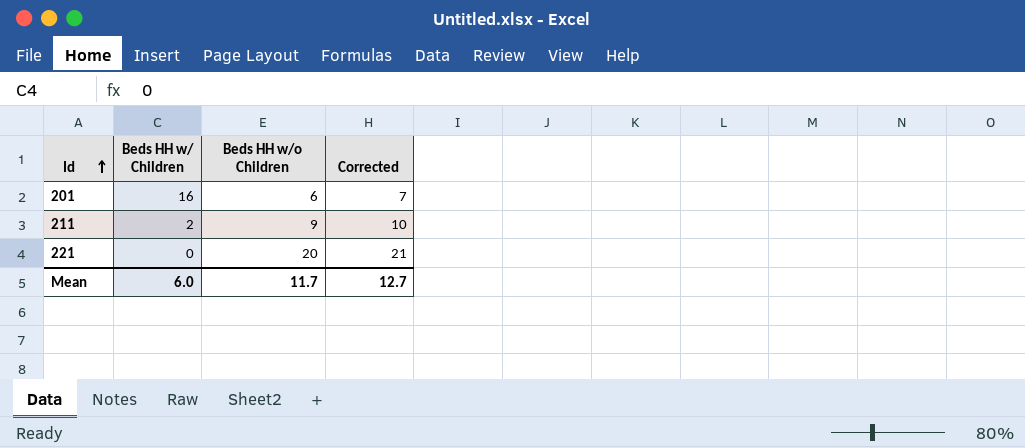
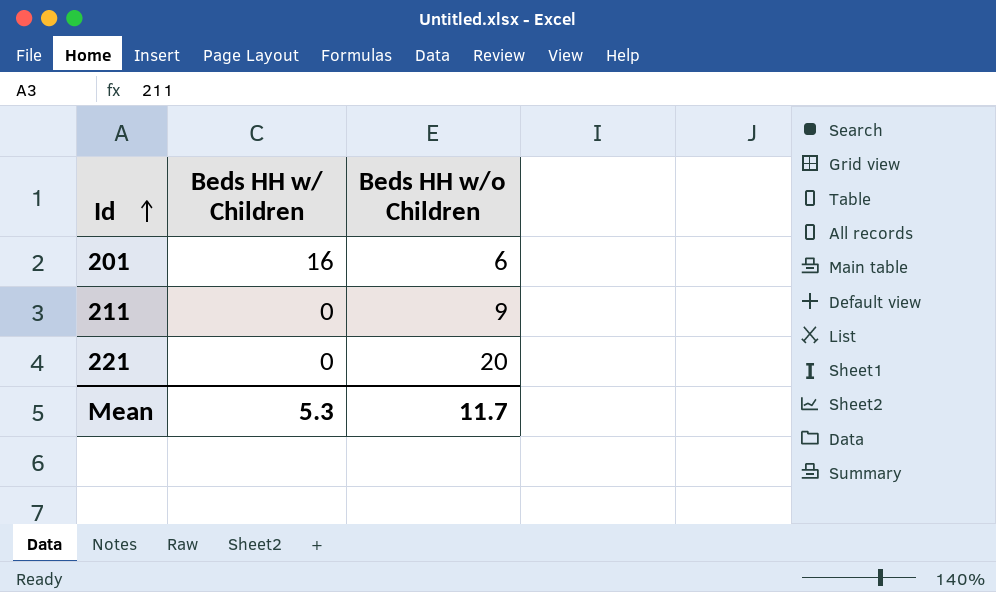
column Corrected | formula: [Beds HH w/o Children] + 1 -> none
211 | Beds HH w/ Children: 2 -> 0
Mean | Beds HH w/ Children: 6.0 -> 5.3

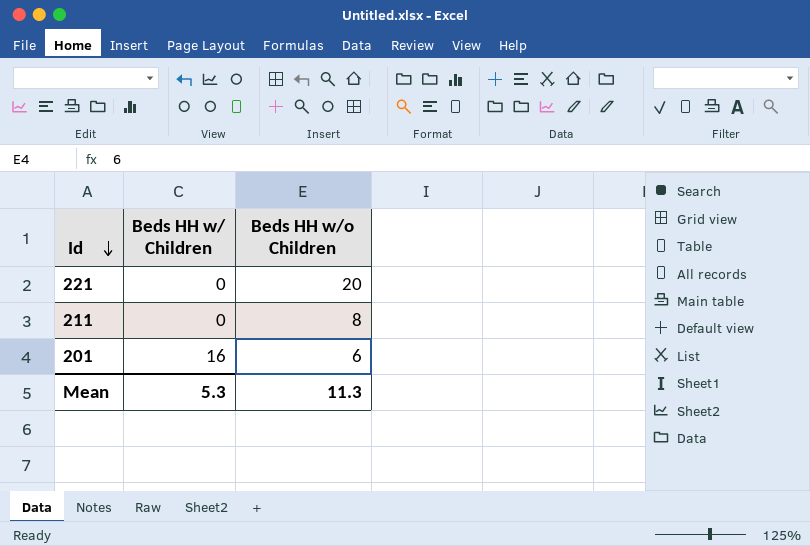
row order: Id ascending -> Id descending
211 | Beds HH w/o Children: 9 -> 8
Mean | Beds HH w/o Children: 11.7 -> 11.3

